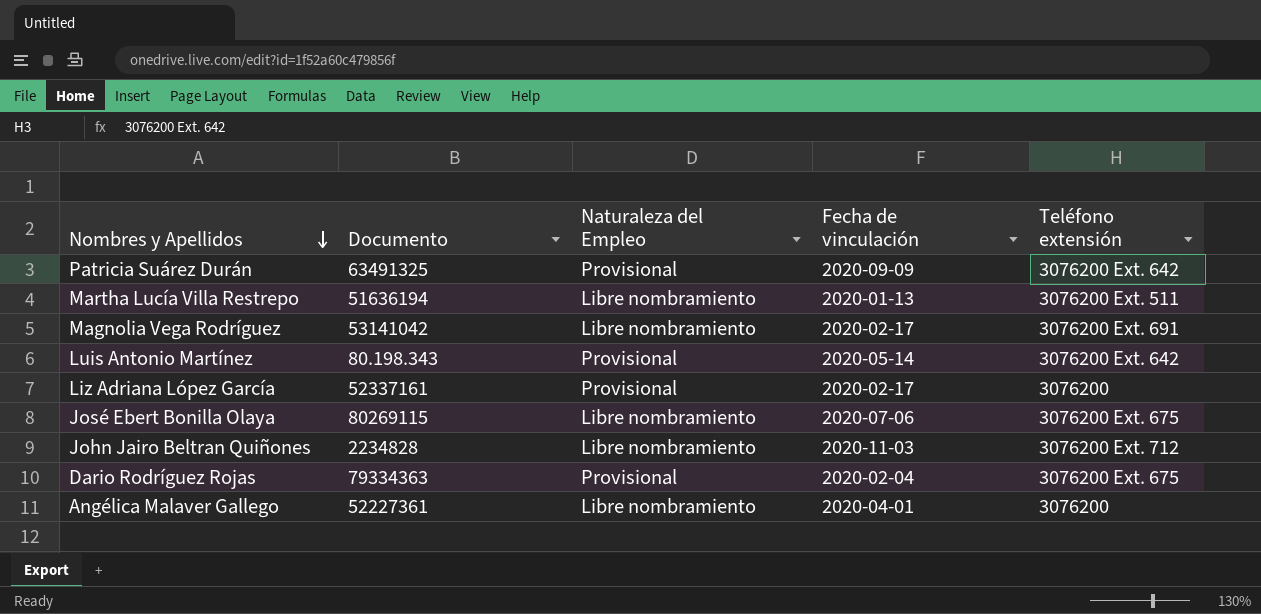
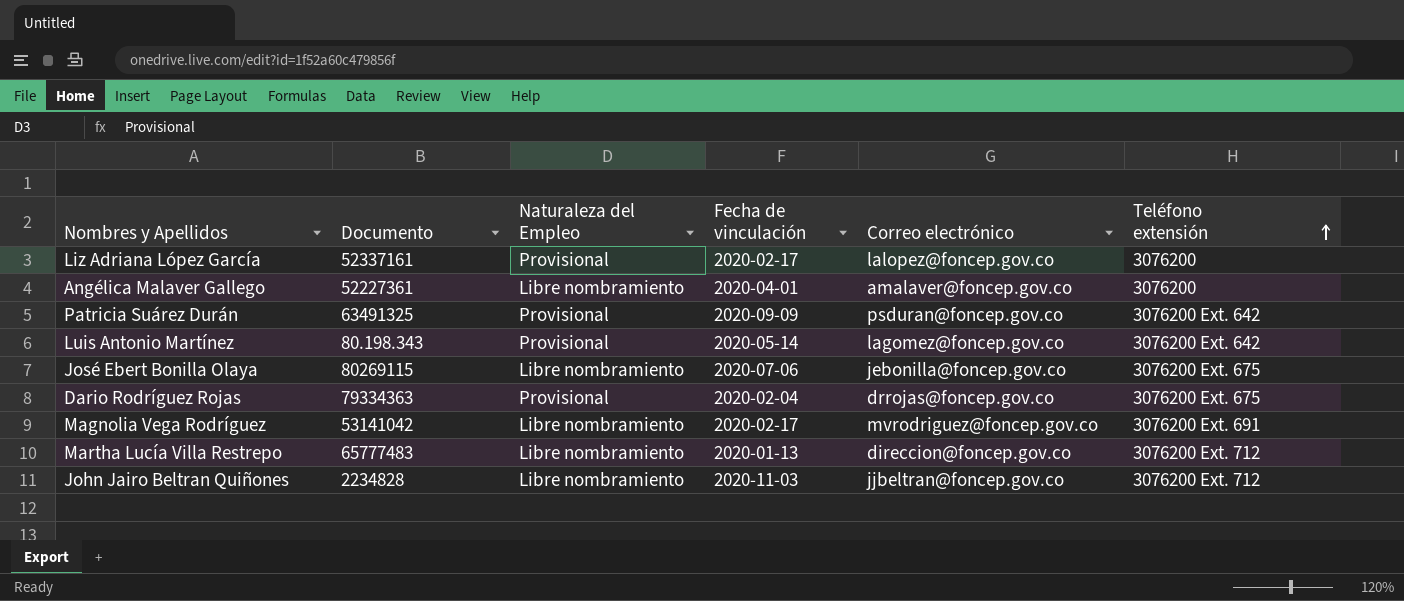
row order: Nombres y Apellidos descending -> Teléfono extensión ascending
column Correo electrónico | position: none -> 5
Martha Lucía Villa Restrepo | Documento: 51636194 -> 65777483
Martha Lucía Villa Restrepo | Teléfono extensión: 3076200 Ext. 511 -> 3076200 Ext. 712

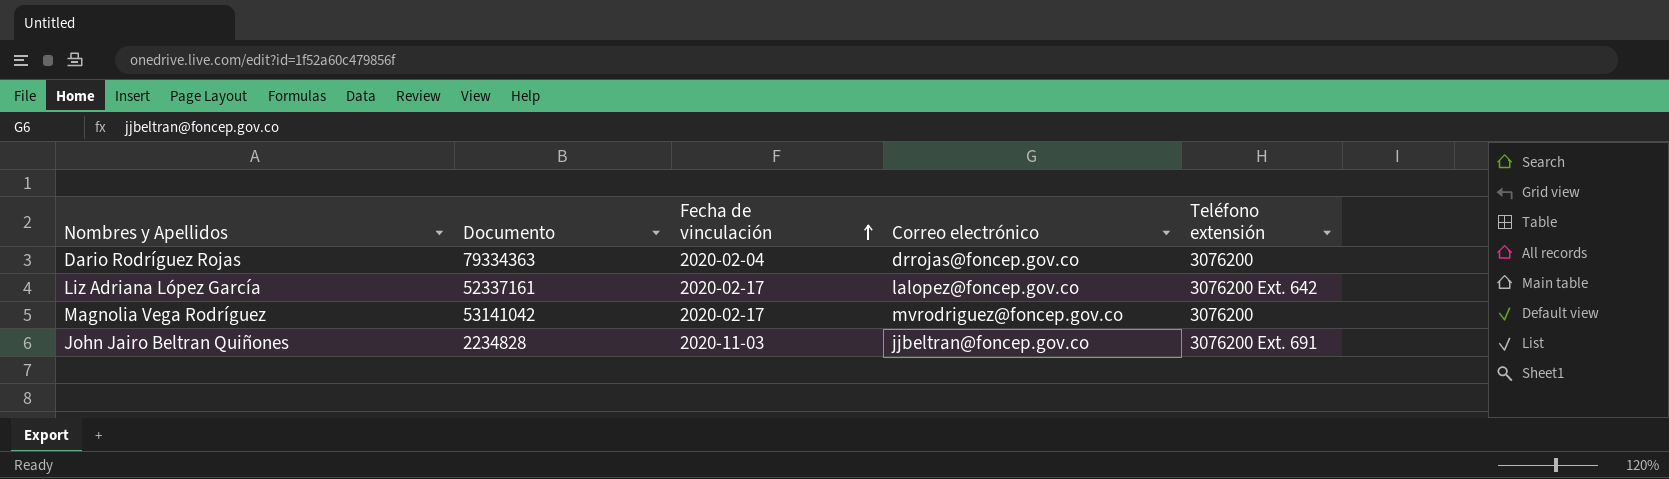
row order: Teléfono extensión ascending -> Fecha de vinculación ascending
column Naturaleza del Empleo | position: 3 -> none
row Angélica Malaver Gallego: 52227361 | Libre nombramiento | 2020-04-01 | amalaver@foncep.gov.co | 3076200 -> none
row Patricia Suárez Durán: 63491325 | Provisional | 2020-09-09 | psduran@foncep.gov.co | 3076200 Ext. 642 -> none
row Luis Antonio Martínez: 80.198.343 | Provisional | 2020-05-14 | lagomez@foncep.gov.co | 3076200 Ext. 642 -> none
row José Ebert Bonilla Olaya: 80269115 | Libre nombramiento | 2020-07-06 | jebonilla@foncep.gov.co | 3076200 Ext. 675 -> none
row Martha Lucía Villa Restrepo: 65777483 | Libre nombramiento | 2020-01-13 | direccion@foncep.gov.co | 3076200 Ext. 712 -> none
Dario Rodríguez Rojas | Teléfono extensión: 3076200 Ext. 675 -> 3076200
Liz Adriana López García | Teléfono extensión: 3076200 -> 3076200 Ext. 642
Magnolia Vega Rodríguez | Teléfono extensión: 3076200 Ext. 691 -> 3076200
John Jairo Beltran Quiñones | Teléfono extensión: 3076200 Ext. 712 -> 3076200 Ext. 691

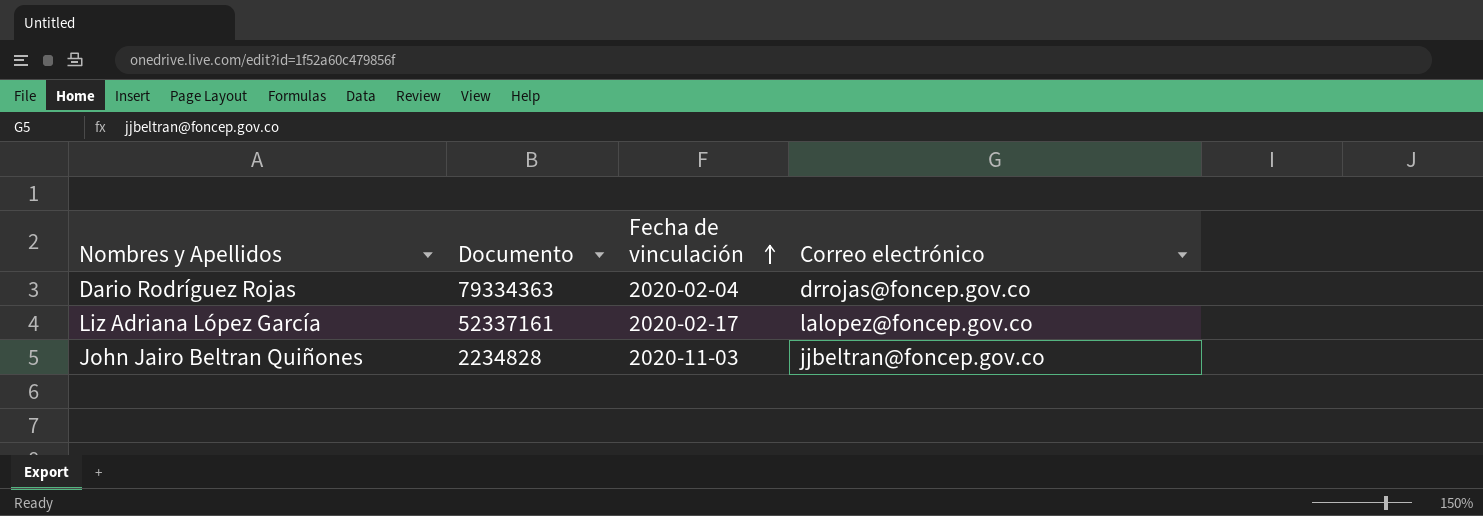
column Teléfono extensión | position: 5 -> none
row Magnolia Vega Rodríguez: 53141042 | 2020-02-17 | mvrodriguez@foncep.gov.co | 3076200 -> none

